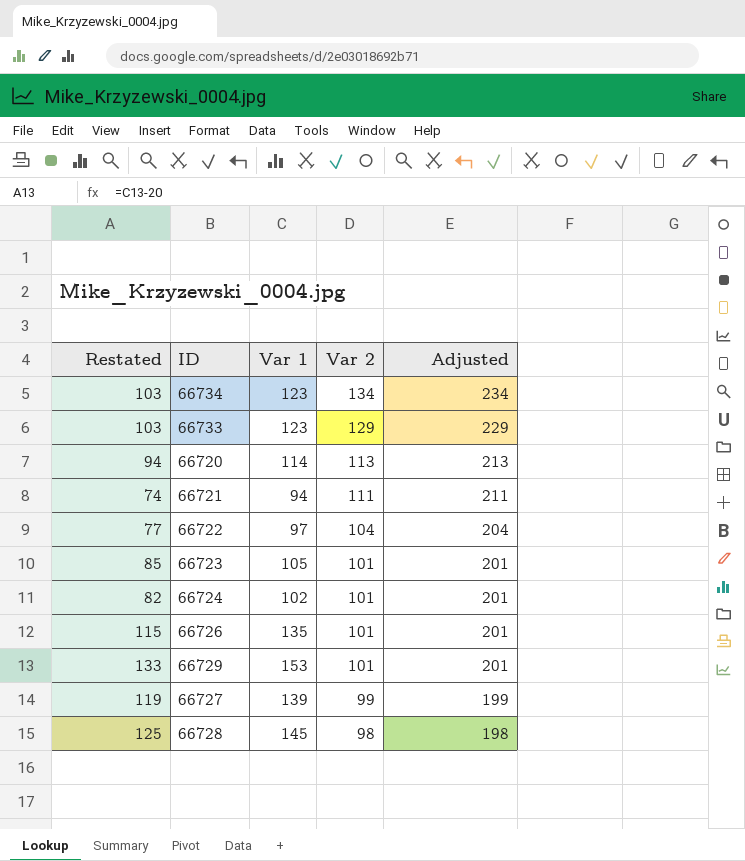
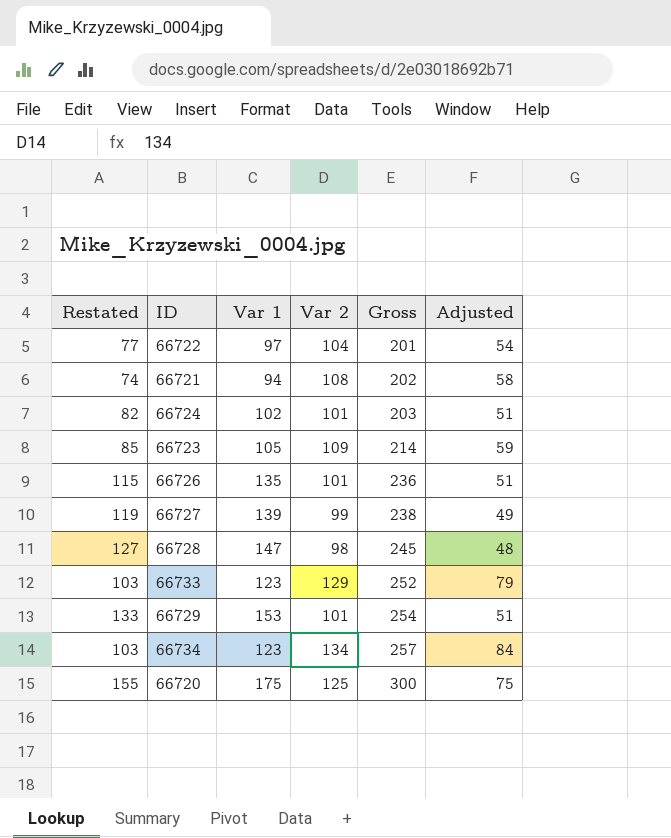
row order: Var 2 descending -> Gross ascending
column Gross | formula: none -> [Var 1] + [Var 2]
column Adjusted | formula: [Var 2] + 100 -> [Var 2] - 50
66721 | Var 2: 111 -> 108
66723 | Var 2: 101 -> 109
66728 | Restated: 125 -> 127
66728 | Var 1: 145 -> 147
66720 | Restated: 94 -> 155
66720 | Var 1: 114 -> 175
66720 | Var 2: 113 -> 125

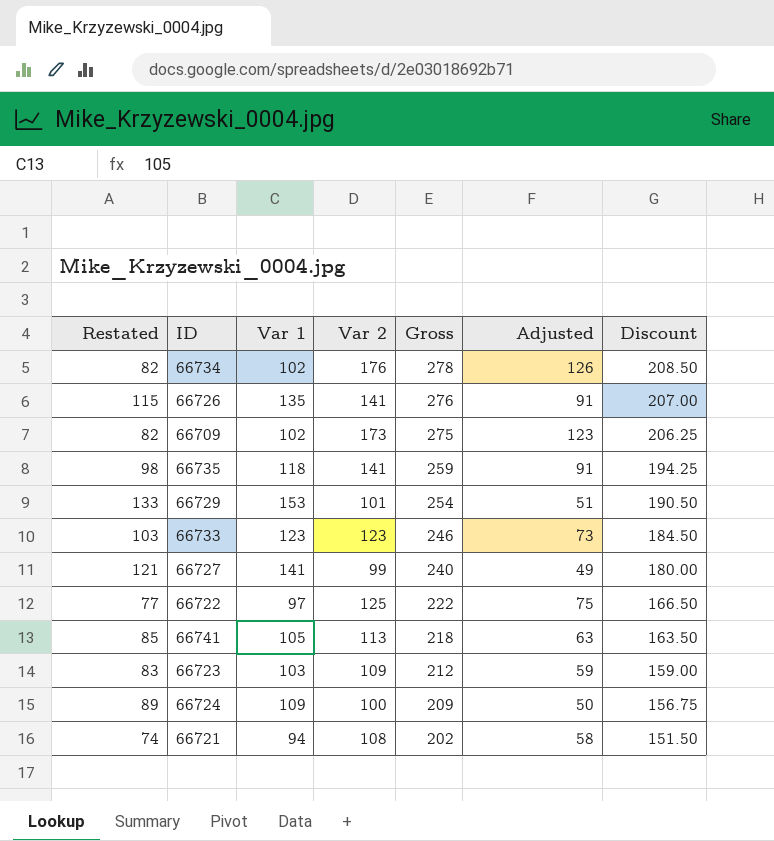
row order: Gross ascending -> Gross descending
column Discount | formula: none -> [Gross] * 0.75
row 66728: 127 | 147 | 98 | 245 | 48 -> none
row 66720: 155 | 175 | 125 | 300 | 75 -> none
66734 | Restated: 103 -> 82
66734 | Var 1: 123 -> 102
66734 | Var 2: 134 -> 176
66734 | Gross: 257 -> 278
66734 | Adjusted: 84 -> 126
66726 | Var 2: 101 -> 141
66726 | Gross: 236 -> 276
66726 | Adjusted: 51 -> 91
row 66709: none -> 82 | 102 | 173 | 275 | 123 | 206.25
row 66735: none -> 98 | 118 | 141 | 259 | 91 | 194.25
66733 | Var 2: 129 -> 123
66733 | Gross: 252 -> 246
66733 | Adjusted: 79 -> 73
66727 | Restated: 119 -> 121
66727 | Var 1: 139 -> 141
66727 | Gross: 238 -> 240
66722 | Var 2: 104 -> 125
66722 | Gross: 201 -> 222
66722 | Adjusted: 54 -> 75
row 66741: none -> 85 | 105 | 113 | 218 | 63 | 163.50
66723 | Restated: 85 -> 83
66723 | Var 1: 105 -> 103
66723 | Gross: 214 -> 212
66724 | Restated: 82 -> 89
66724 | Var 1: 102 -> 109
66724 | Var 2: 101 -> 100
66724 | Gross: 203 -> 209
66724 | Adjusted: 51 -> 50

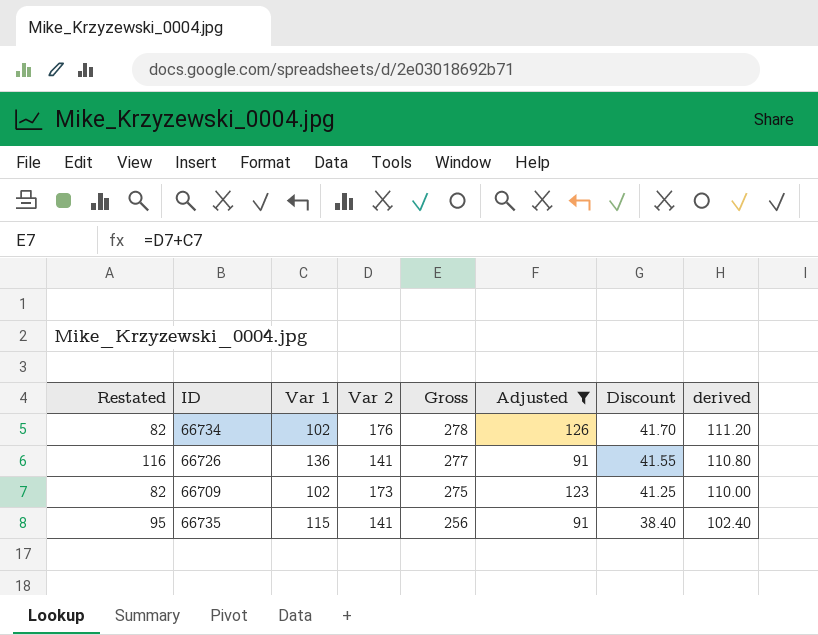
filter: none -> Adjusted >= 91
column Discount | formula: [Gross] * 0.75 -> [Gross] * 0.15
column derived | formula: none -> [Gross] * 0.4
66726 | Restated: 115 -> 116
66726 | Var 1: 135 -> 136
66726 | Gross: 276 -> 277
66735 | Restated: 98 -> 95
66735 | Var 1: 118 -> 115
66735 | Gross: 259 -> 256

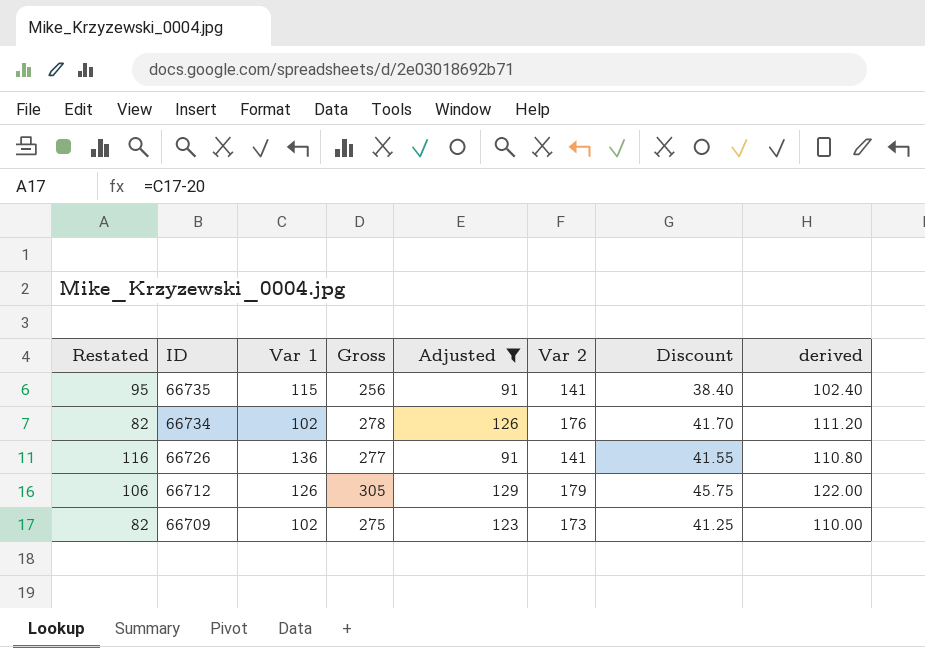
row order: Gross descending -> ID descending
column Var 2 | position: 4 -> 6
row 66712: none -> 106 | 126 | 305 | 129 | 179 | 45.75 | 122.00

